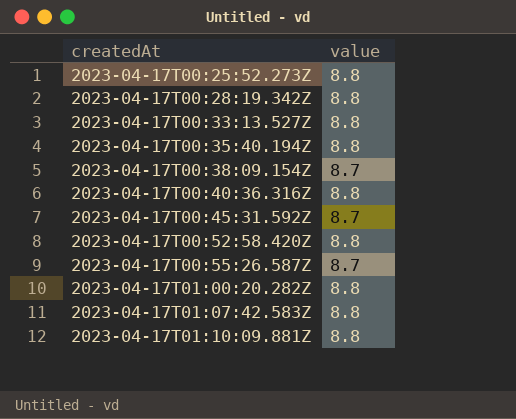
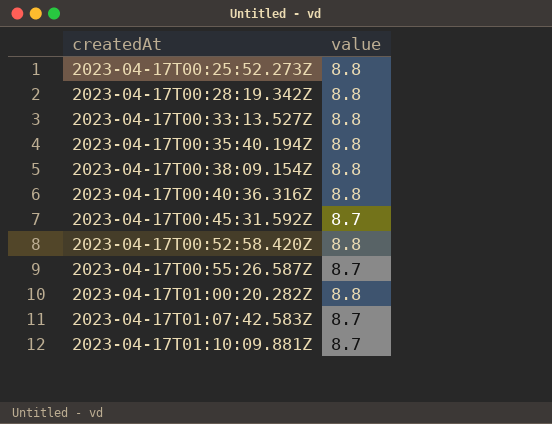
2023-04-17T00:38:09.154Z | value: 8.7 -> 8.8
2023-04-17T01:07:42.583Z | value: 8.8 -> 8.7
2023-04-17T01:10:09.881Z | value: 8.8 -> 8.7

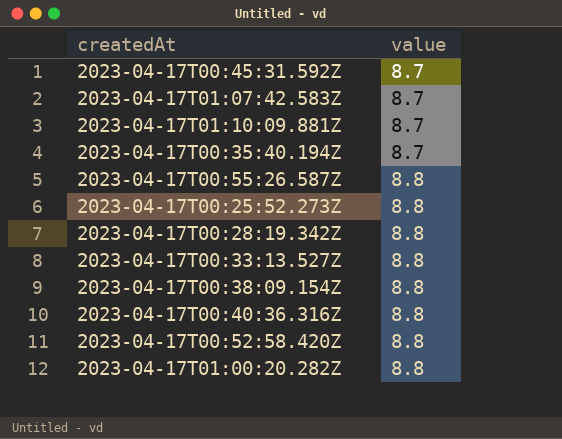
row order: createdAt ascending -> value ascending
2023-04-17T00:35:40.194Z | value: 8.8 -> 8.7
2023-04-17T00:55:26.587Z | value: 8.7 -> 8.8

